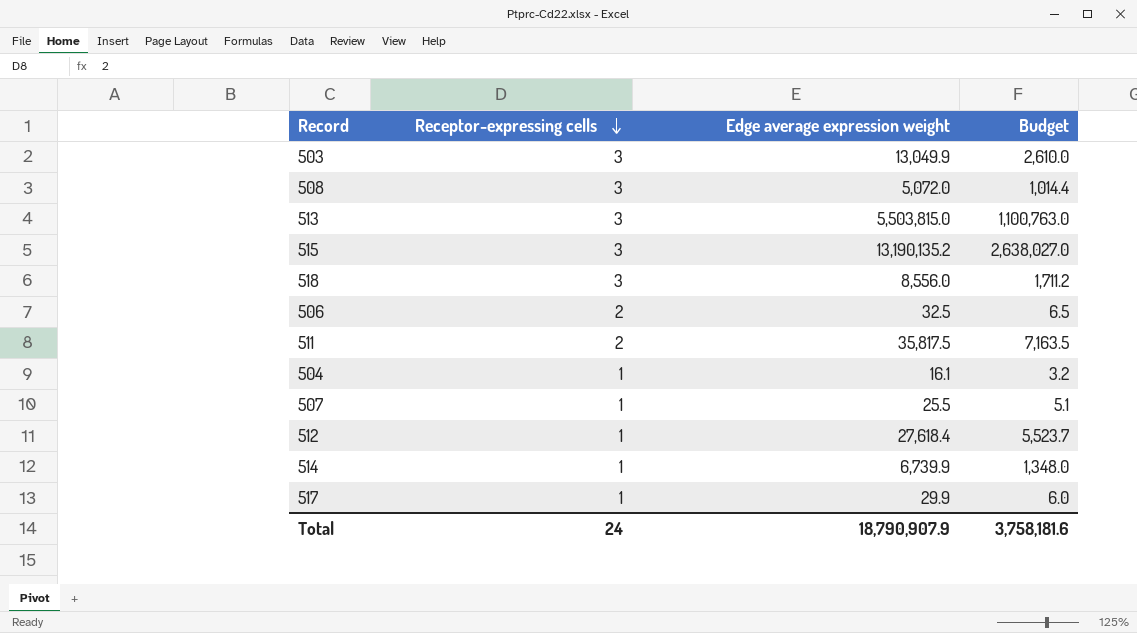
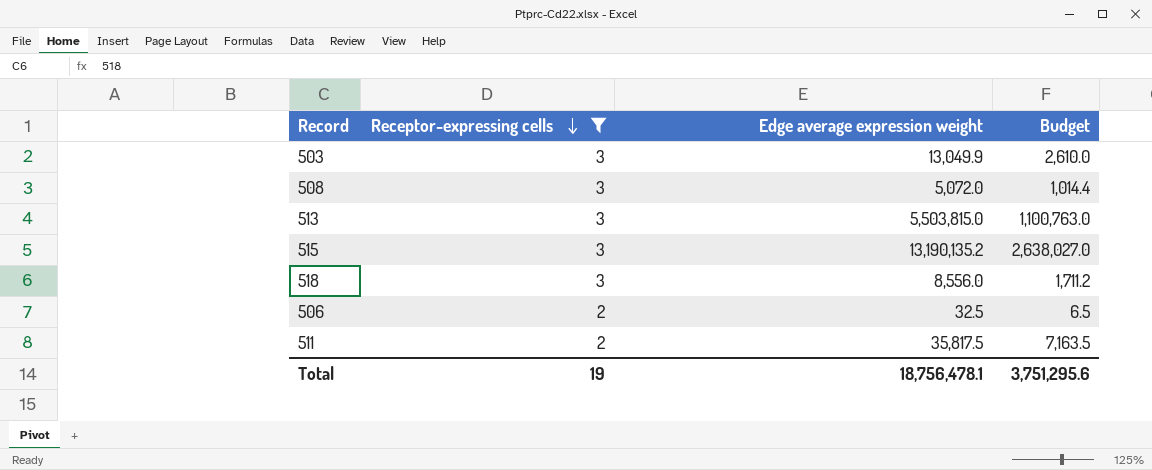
filter: none -> Receptor-expressing cells != 1
Total | Receptor-expressing cells: 24 -> 19
Total | Edge average expression weight: 18,790,907.9 -> 18,756,478.1
Total | Budget: 3,758,181.6 -> 3,751,295.6

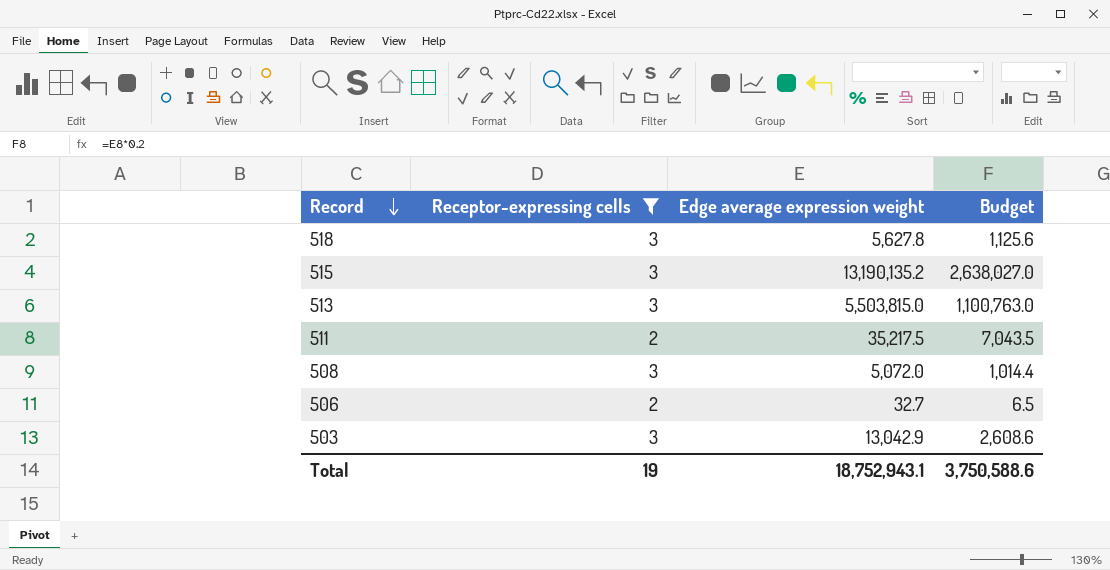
row order: Receptor-expressing cells descending -> Record descending
518 | Edge average expression weight: 8,556.0 -> 5,627.8
518 | Budget: 1,711.2 -> 1,125.6
511 | Edge average expression weight: 35,817.5 -> 35,217.5
511 | Budget: 7,163.5 -> 7,043.5
506 | Edge average expression weight: 32.5 -> 32.7
503 | Edge average expression weight: 13,049.9 -> 13,042.9
503 | Budget: 2,610.0 -> 2,608.6
Total | Edge average expression weight: 18,756,478.1 -> 18,752,943.1
Total | Budget: 3,751,295.6 -> 3,750,588.6

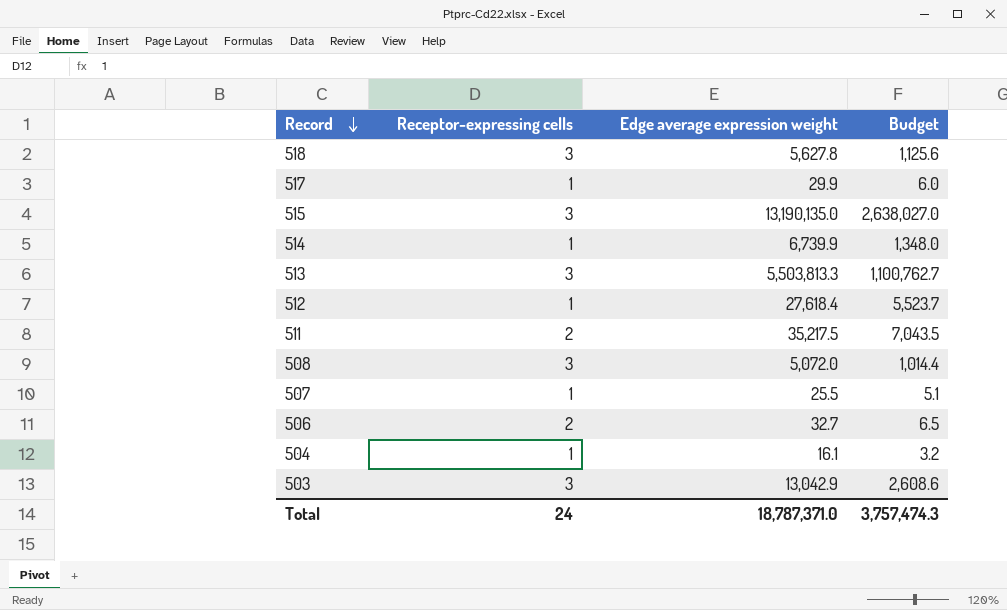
filter: Receptor-expressing cells != 1 -> none
515 | Edge average expression weight: 13,190,135.2 -> 13,190,135.0
513 | Edge average expression weight: 5,503,815.0 -> 5,503,813.3
513 | Budget: 1,100,763.0 -> 1,100,762.7
Total | Receptor-expressing cells: 19 -> 24
Total | Edge average expression weight: 18,752,943.1 -> 18,787,371.0
Total | Budget: 3,750,588.6 -> 3,757,474.3

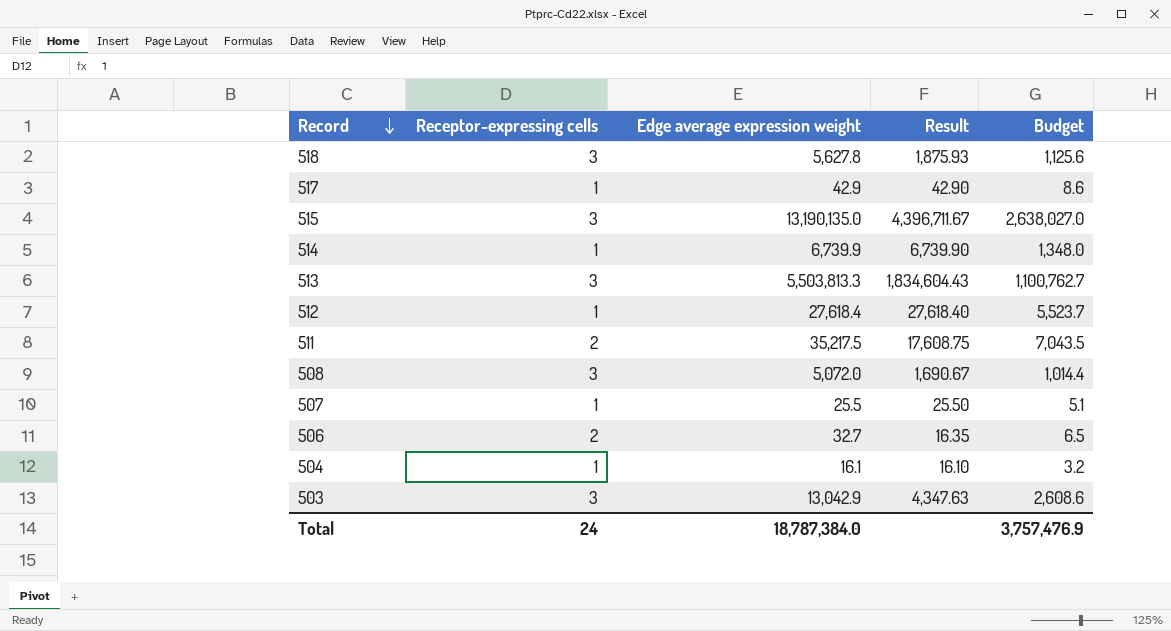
column Result | formula: none -> [Edge average expression weight] / [Receptor-expressing cells]
517 | Edge average expression weight: 29.9 -> 42.9
517 | Budget: 6.0 -> 8.6
Total | Edge average expression weight: 18,787,371.0 -> 18,787,384.0
Total | Budget: 3,757,474.3 -> 3,757,476.9

